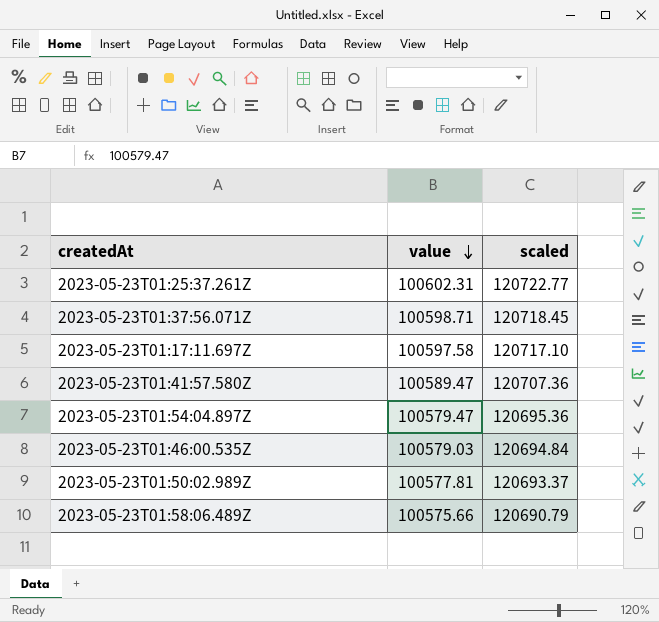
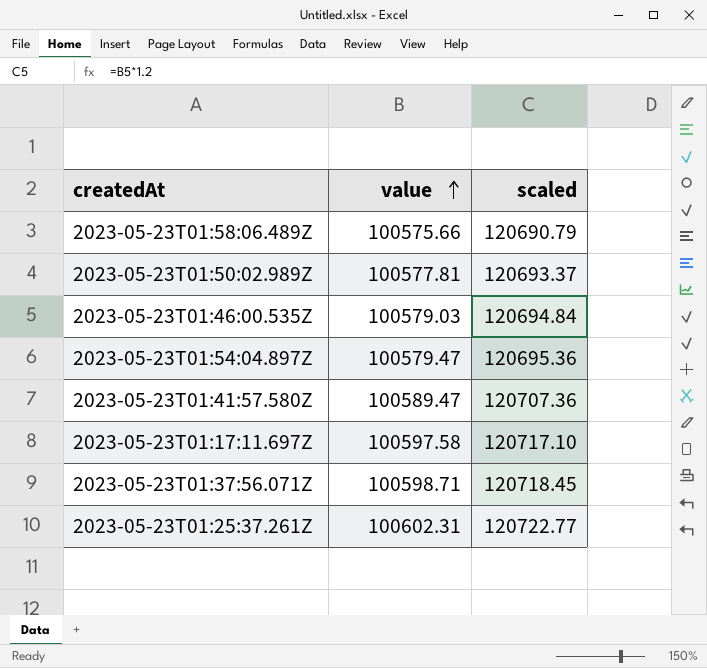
row order: value descending -> value ascending

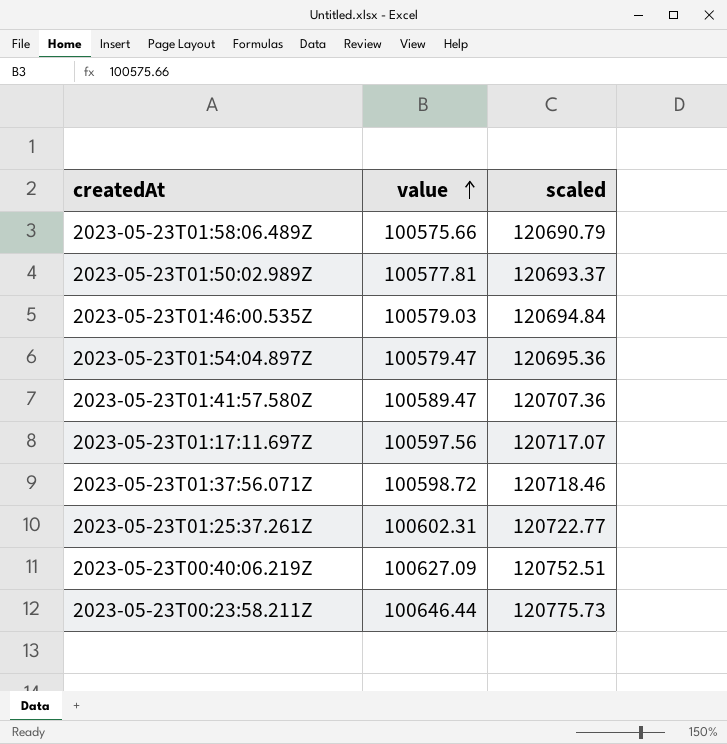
2023-05-23T01:17:11.697Z | value: 100597.58 -> 100597.56
2023-05-23T01:17:11.697Z | scaled: 120717.10 -> 120717.07
2023-05-23T01:37:56.071Z | value: 100598.71 -> 100598.72
2023-05-23T01:37:56.071Z | scaled: 120718.45 -> 120718.46
row 2023-05-23T00:40:06.219Z: none -> 100627.09 | 120752.51
row 2023-05-23T00:23:58.211Z: none -> 100646.44 | 120775.73

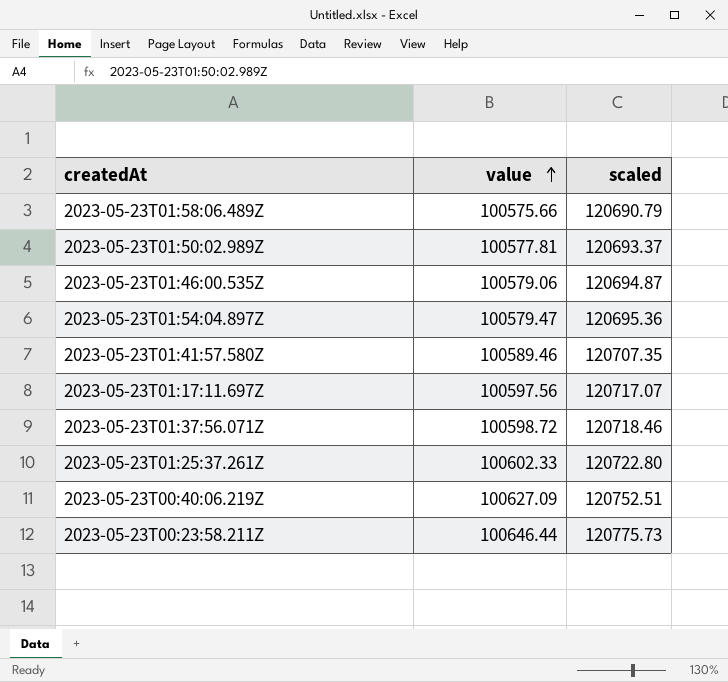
2023-05-23T01:46:00.535Z | value: 100579.03 -> 100579.06
2023-05-23T01:46:00.535Z | scaled: 120694.84 -> 120694.87
2023-05-23T01:41:57.580Z | value: 100589.47 -> 100589.46
2023-05-23T01:41:57.580Z | scaled: 120707.36 -> 120707.35
2023-05-23T01:25:37.261Z | value: 100602.31 -> 100602.33
2023-05-23T01:25:37.261Z | scaled: 120722.77 -> 120722.80

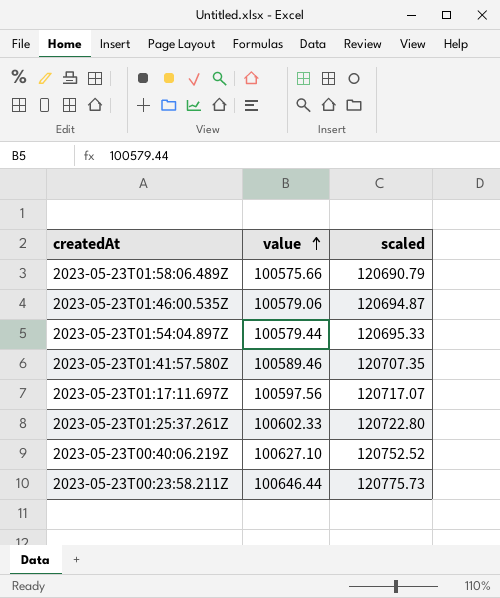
row 2023-05-23T01:50:02.989Z: 100577.81 | 120693.37 -> none
row 2023-05-23T01:37:56.071Z: 100598.72 | 120718.46 -> none
2023-05-23T01:54:04.897Z | value: 100579.47 -> 100579.44
2023-05-23T01:54:04.897Z | scaled: 120695.36 -> 120695.33
2023-05-23T00:40:06.219Z | value: 100627.09 -> 100627.10
2023-05-23T00:40:06.219Z | scaled: 120752.51 -> 120752.52

